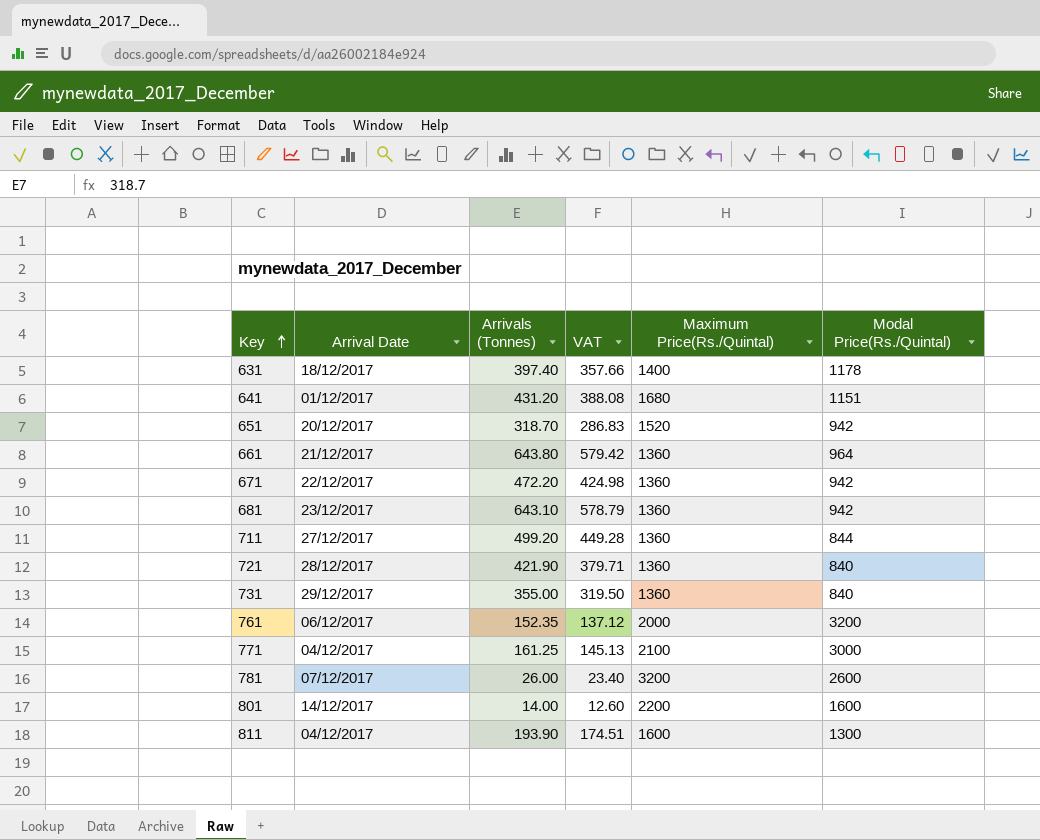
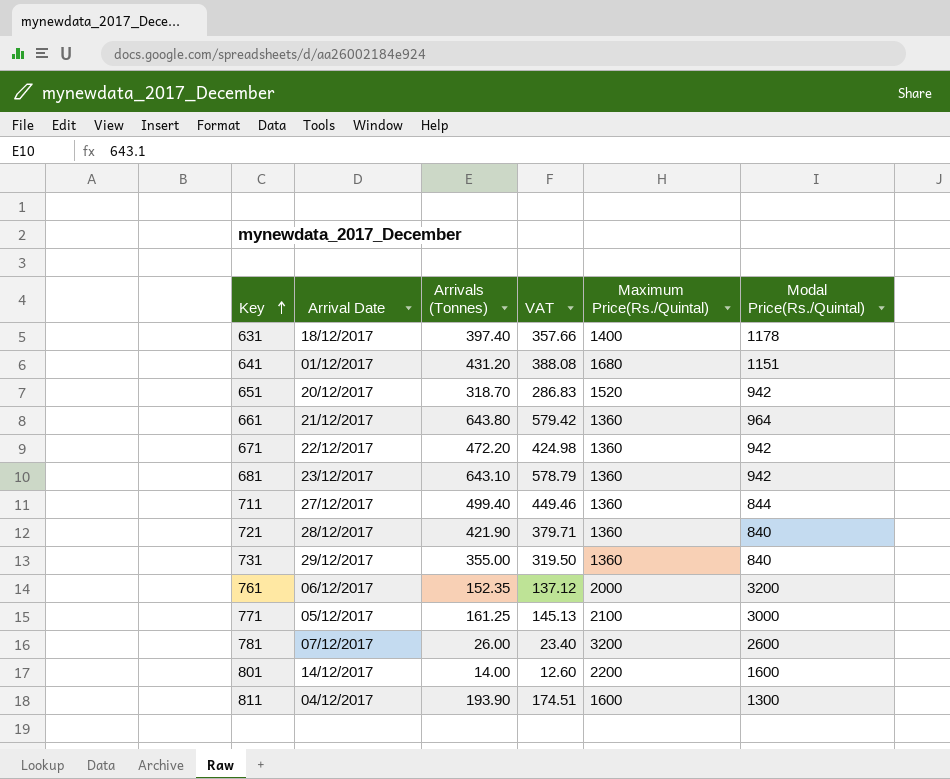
711 | Arrivals (Tonnes): 499.20 -> 499.40
711 | VAT: 449.28 -> 449.46
771 | Arrival Date: 04/12/2017 -> 05/12/2017

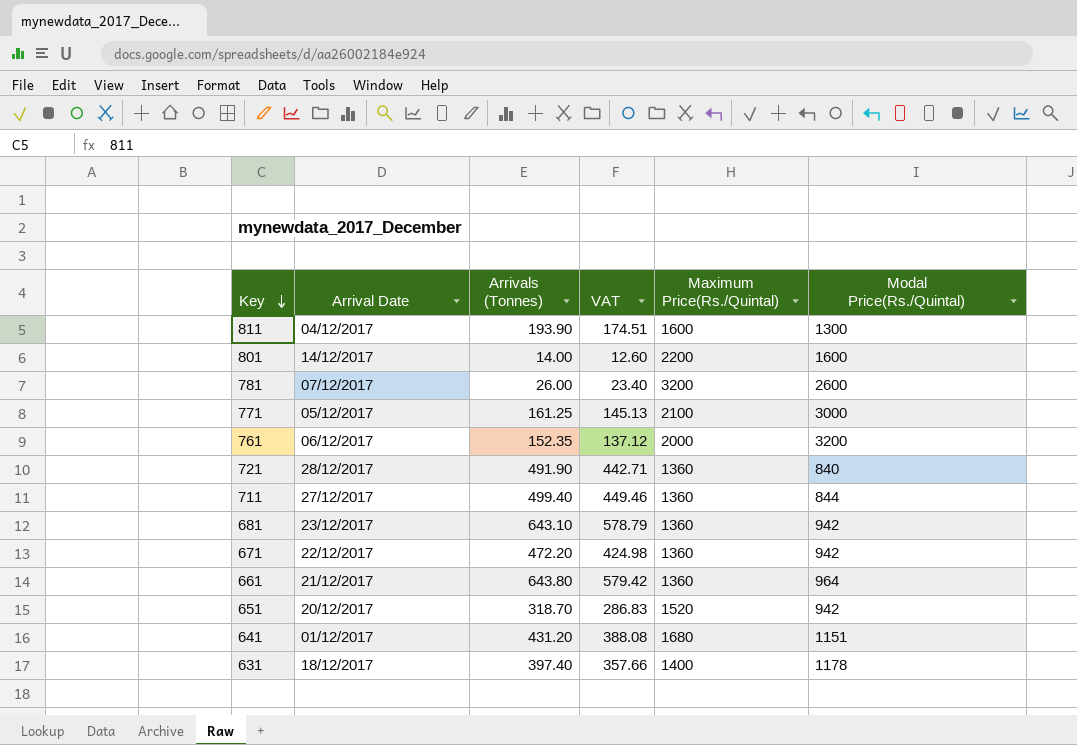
row order: Key ascending -> Key descending
row 731: 29/12/2017 | 355.00 | 319.50 | 1360 | 840 -> none
721 | Arrivals (Tonnes): 421.90 -> 491.90
721 | VAT: 379.71 -> 442.71

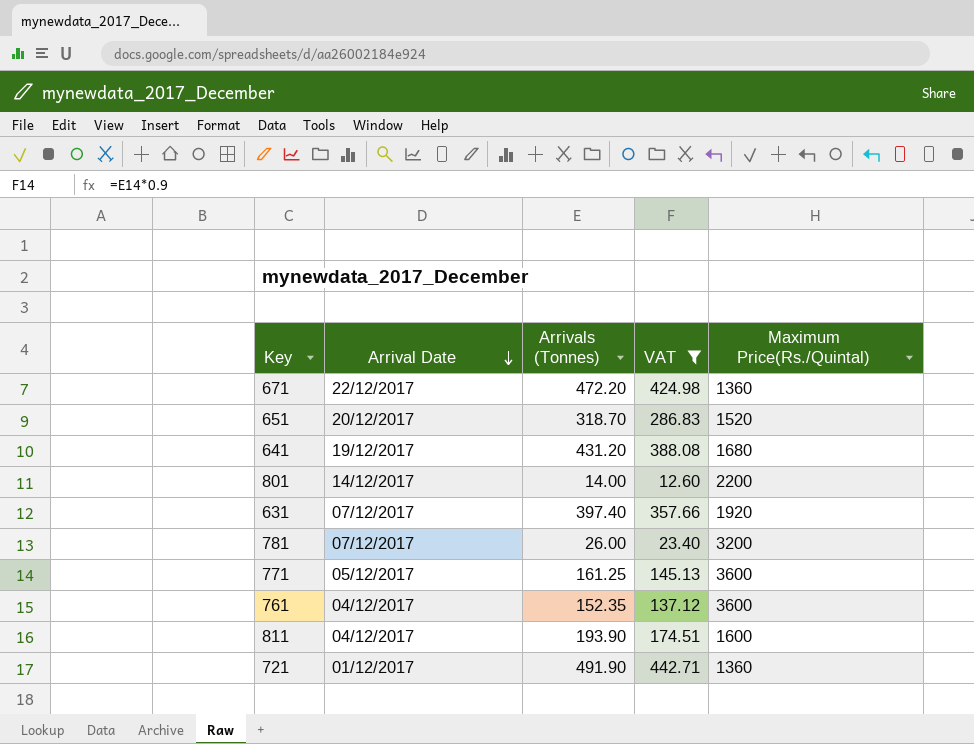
filter: none -> VAT <= 442.71
row order: Key descending -> Arrival Date descending
column Modal Price(Rs./Quintal) | position: 6 -> none
641 | Arrival Date: 01/12/2017 -> 19/12/2017
631 | Arrival Date: 18/12/2017 -> 07/12/2017
631 | Maximum Price(Rs./Quintal): 1400 -> 1920
771 | Maximum Price(Rs./Quintal): 2100 -> 3600
761 | Arrival Date: 06/12/2017 -> 04/12/2017
761 | Maximum Price(Rs./Quintal): 2000 -> 3600
721 | Arrival Date: 28/12/2017 -> 01/12/2017

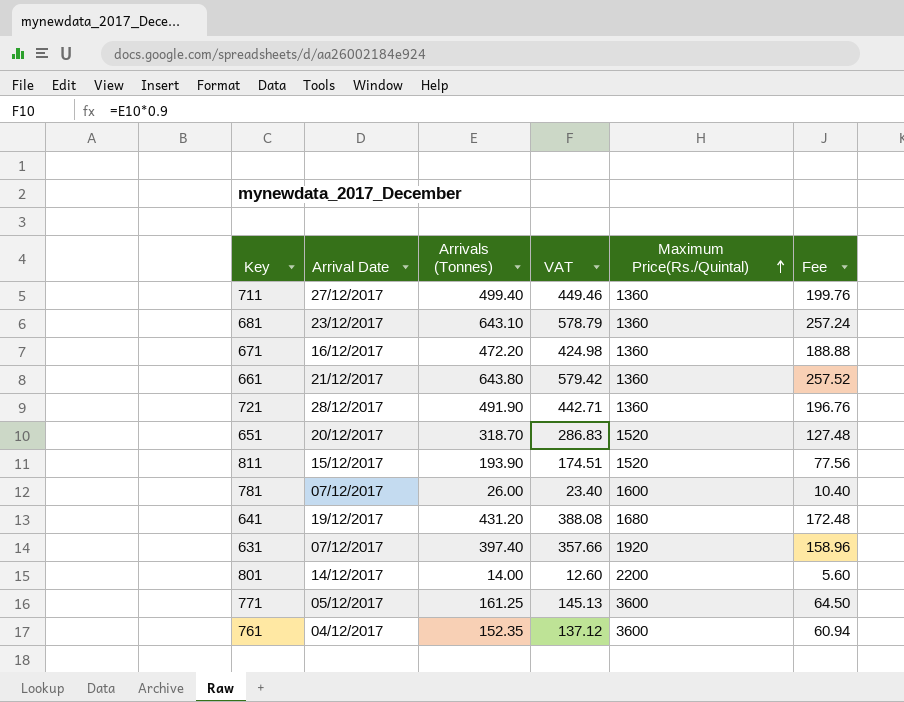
filter: VAT <= 442.71 -> none
row order: Arrival Date descending -> Maximum Price(Rs./Quintal) ascending
column Fee | formula: none -> [Arrivals (Tonnes)] * 0.4
671 | Arrival Date: 22/12/2017 -> 16/12/2017
721 | Arrival Date: 01/12/2017 -> 28/12/2017
811 | Arrival Date: 04/12/2017 -> 15/12/2017
811 | Maximum Price(Rs./Quintal): 1600 -> 1520
781 | Maximum Price(Rs./Quintal): 3200 -> 1600

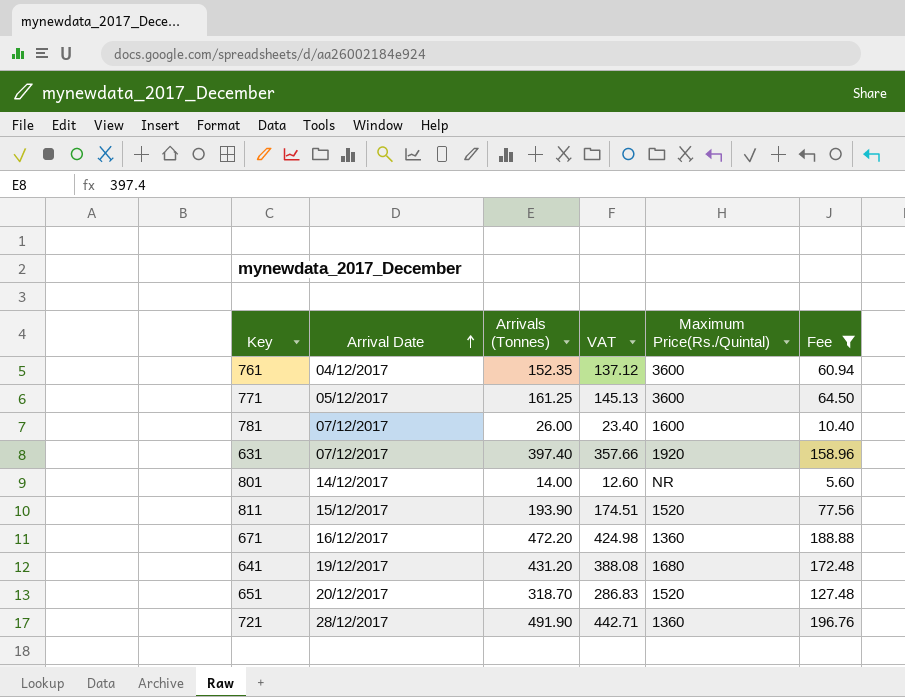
filter: none -> Fee <= 196.76
row order: Maximum Price(Rs./Quintal) ascending -> Arrival Date ascending
801 | Maximum Price(Rs./Quintal): 2200 -> NR

